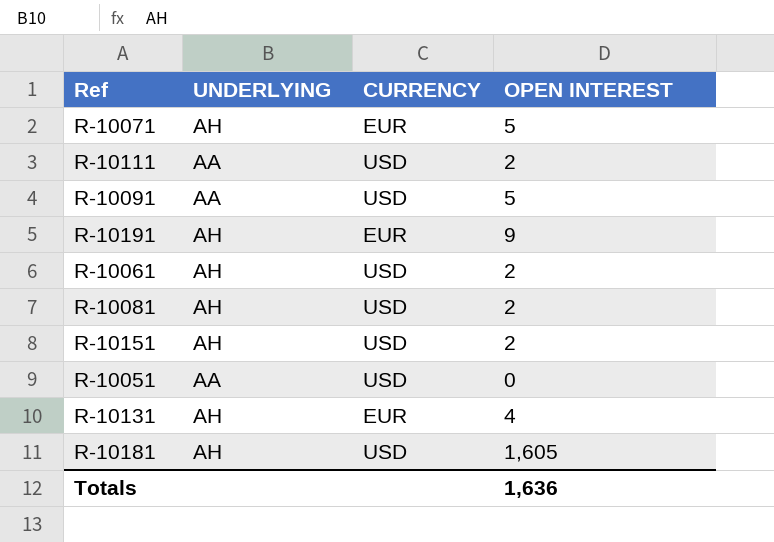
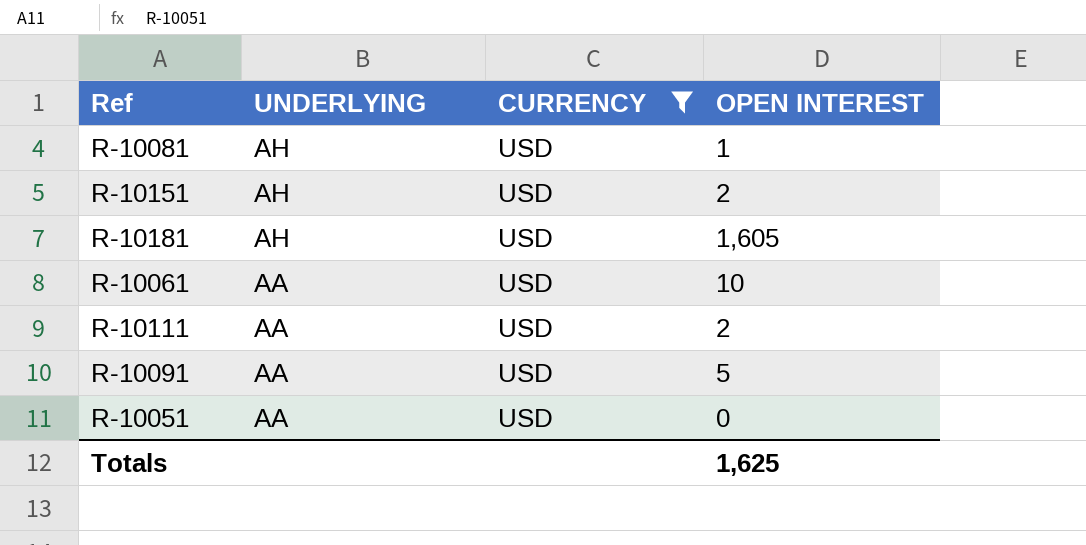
filter: none -> CURRENCY = USD
row order: none -> UNDERLYING descending
R-10081 | OPEN INTEREST: 2 -> 1
R-10061 | UNDERLYING: AH -> AA
R-10061 | OPEN INTEREST: 2 -> 10
Totals | OPEN INTEREST: 1,636 -> 1,625

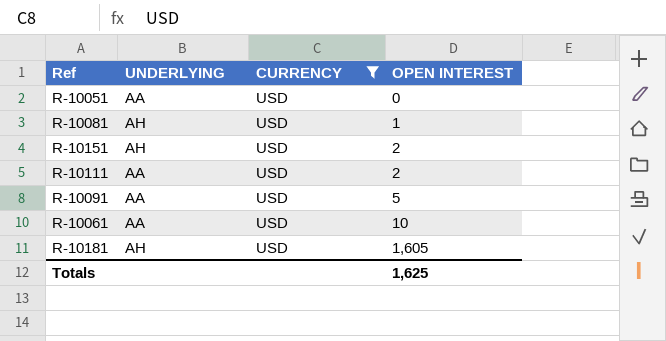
row order: UNDERLYING descending -> OPEN INTEREST ascending

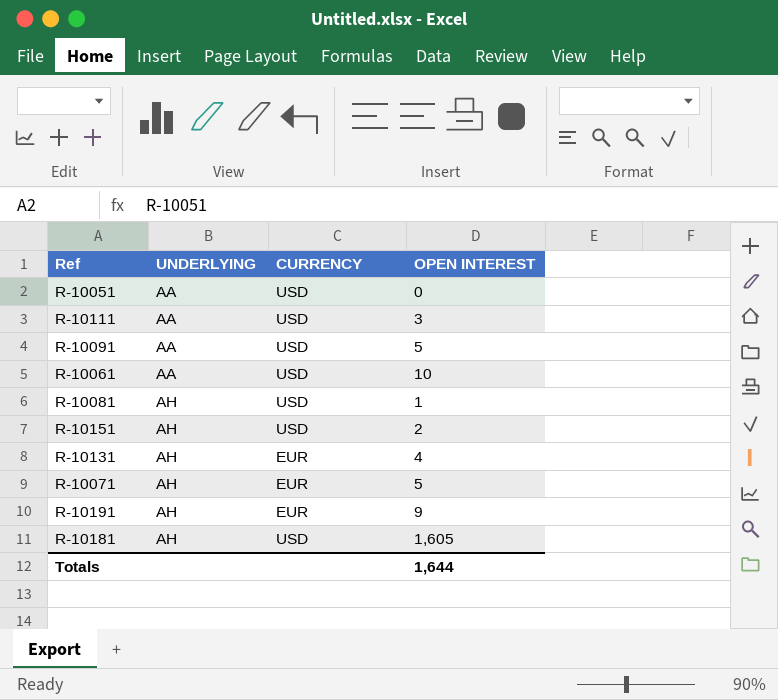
filter: CURRENCY = USD -> none
row order: OPEN INTEREST ascending -> UNDERLYING ascending
R-10111 | OPEN INTEREST: 2 -> 3
Totals | OPEN INTEREST: 1,625 -> 1,644

